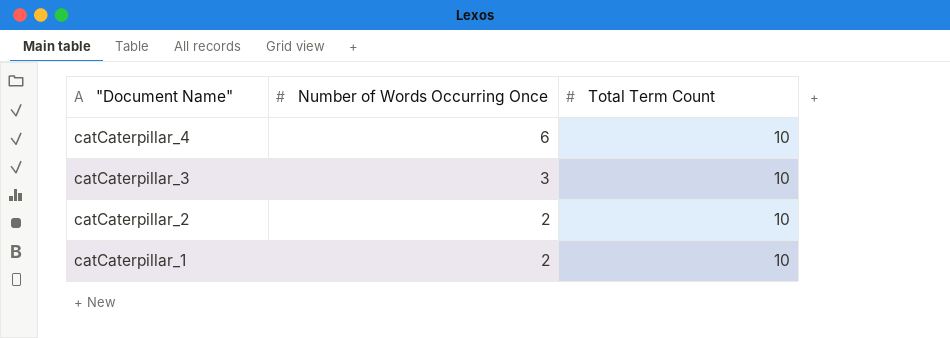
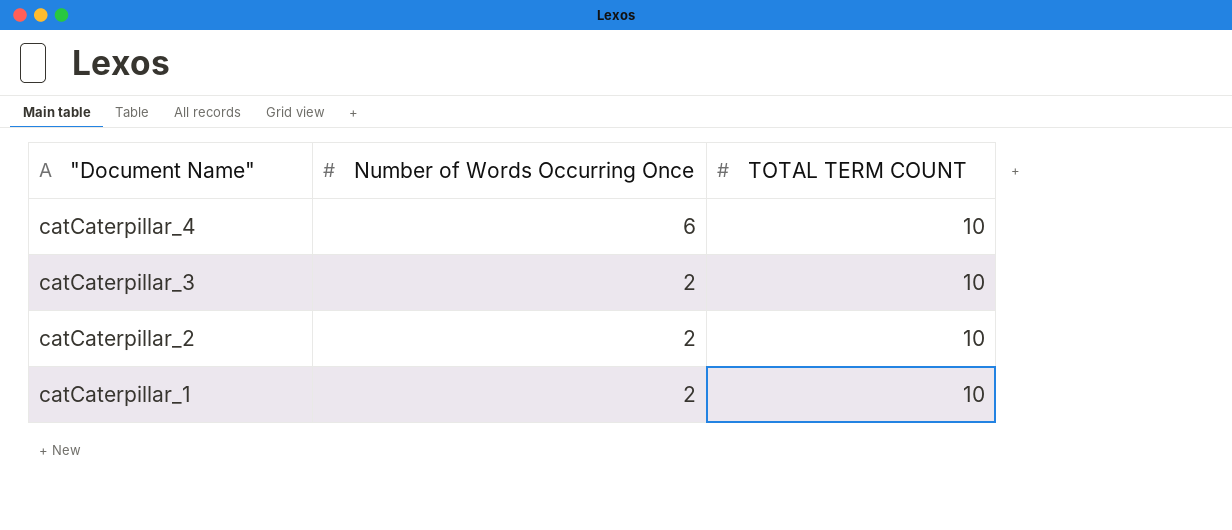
column name: Total Term Count -> TOTAL TERM COUNT
catCaterpillar_3 | Number of Words Occurring Once: 3 -> 2

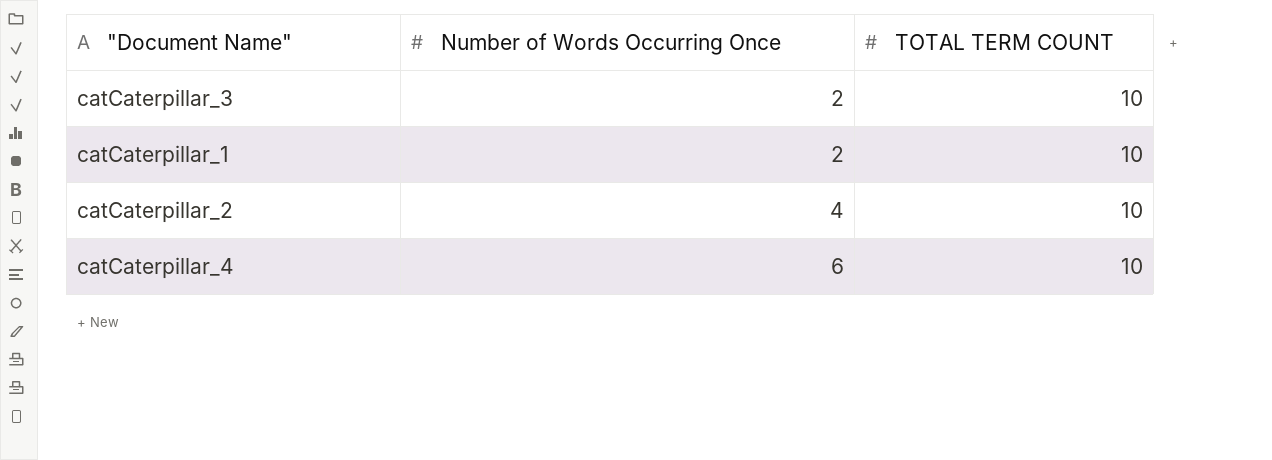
row order: "Document Name" descending -> Number of Words Occurring Once ascending
catCaterpillar_2 | Number of Words Occurring Once: 2 -> 4

